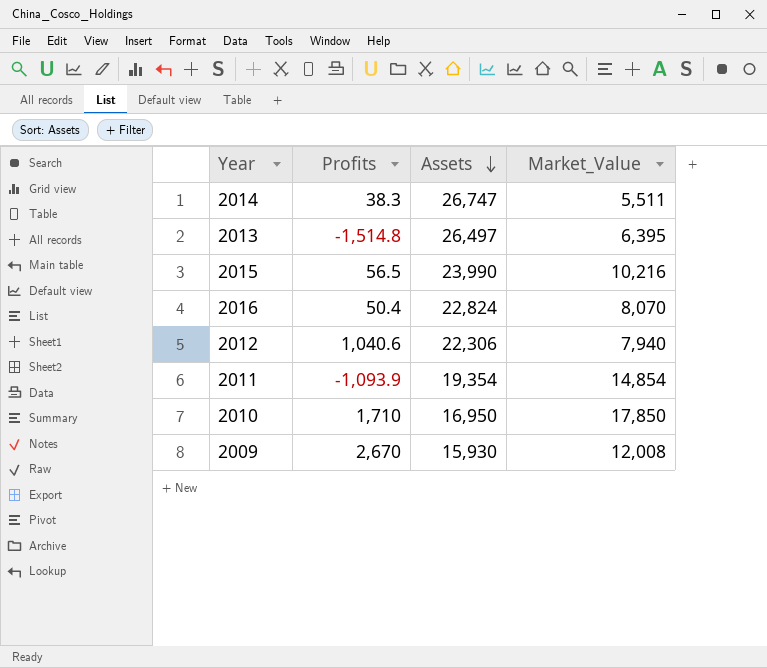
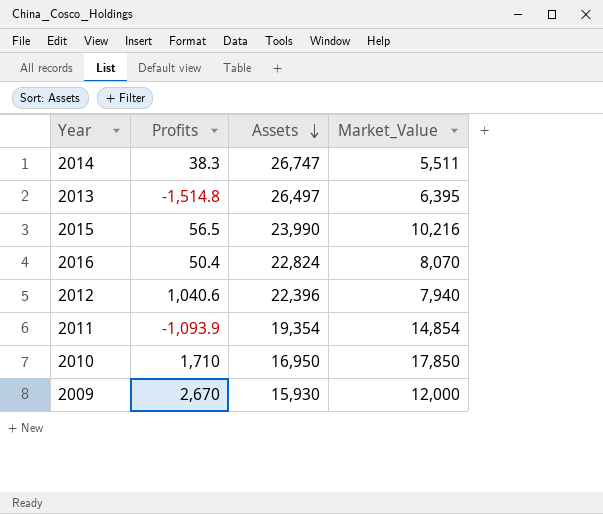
2012 | Assets: 22,306 -> 22,396
2009 | Market_Value: 12,008 -> 12,000

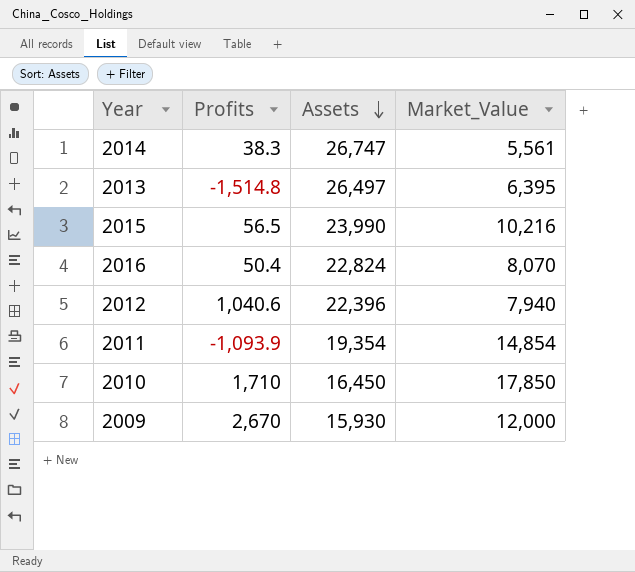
2014 | Market_Value: 5,511 -> 5,561
2010 | Assets: 16,950 -> 16,450

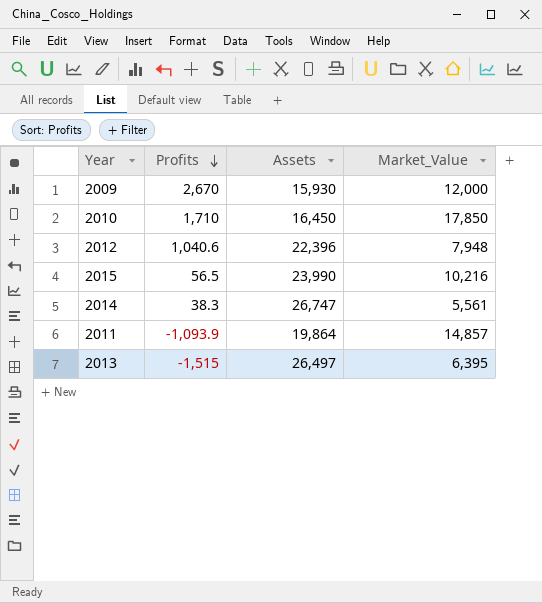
row order: Assets descending -> Profits descending
row 2016: 50.4 | 22,824 | 8,070 -> none
2012 | Market_Value: 7,940 -> 7,948
2011 | Assets: 19,354 -> 19,864
2011 | Market_Value: 14,854 -> 14,857
2013 | Profits: -1,514.8 -> -1,515

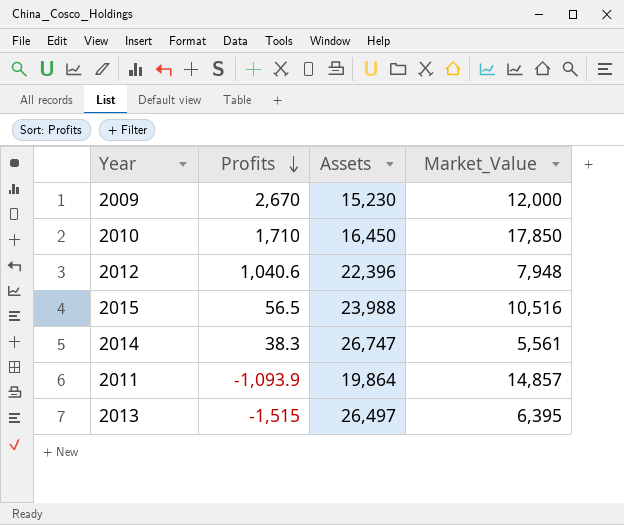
2009 | Assets: 15,930 -> 15,230
2015 | Assets: 23,990 -> 23,988
2015 | Market_Value: 10,216 -> 10,516

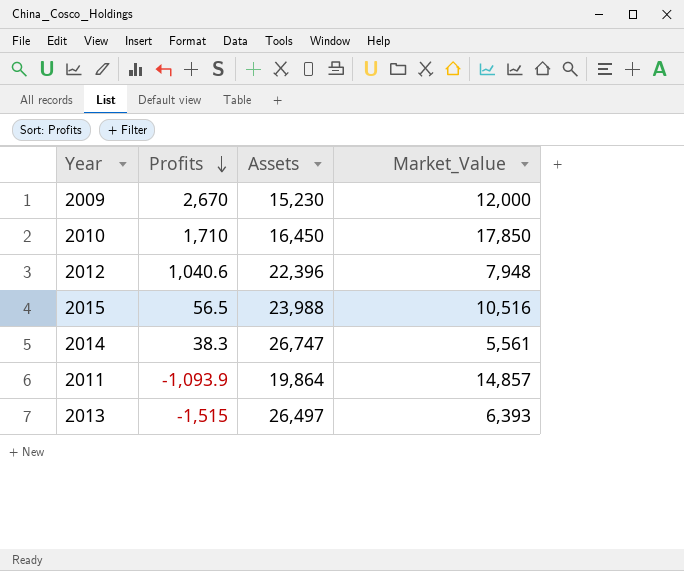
2013 | Market_Value: 6,395 -> 6,393

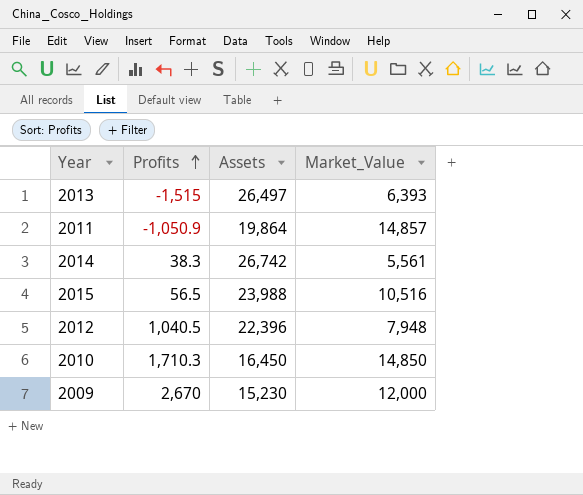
row order: Profits descending -> Profits ascending
2011 | Profits: -1,093.9 -> -1,050.9
2014 | Assets: 26,747 -> 26,742
2012 | Profits: 1,040.6 -> 1,040.5
2010 | Profits: 1,710 -> 1,710.3
2010 | Market_Value: 17,850 -> 14,850

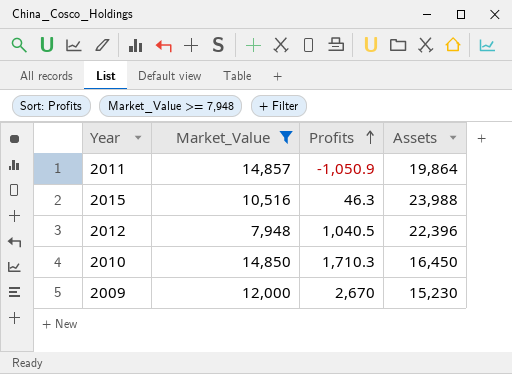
filter: none -> Market_Value >= 7,948
column Market_Value | position: 4 -> 2
2015 | Profits: 56.5 -> 46.3

